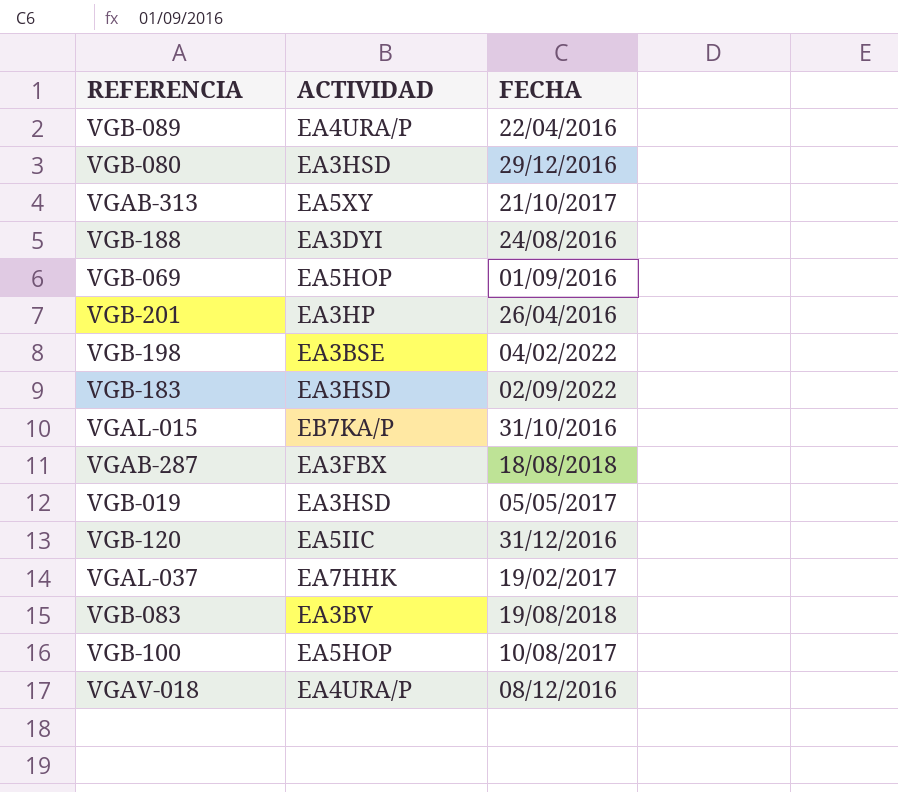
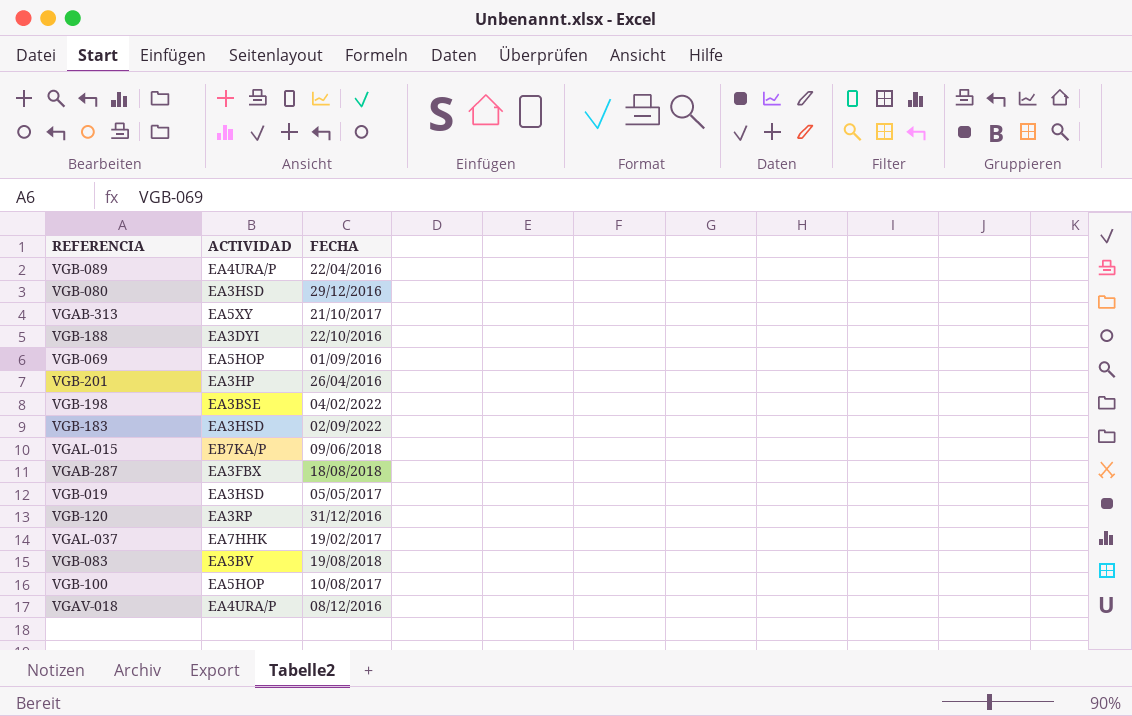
VGB-188 | FECHA: 24/08/2016 -> 22/10/2016
VGAL-015 | FECHA: 31/10/2016 -> 09/06/2018
VGB-120 | ACTIVIDAD: EA5IIC -> EA3RP

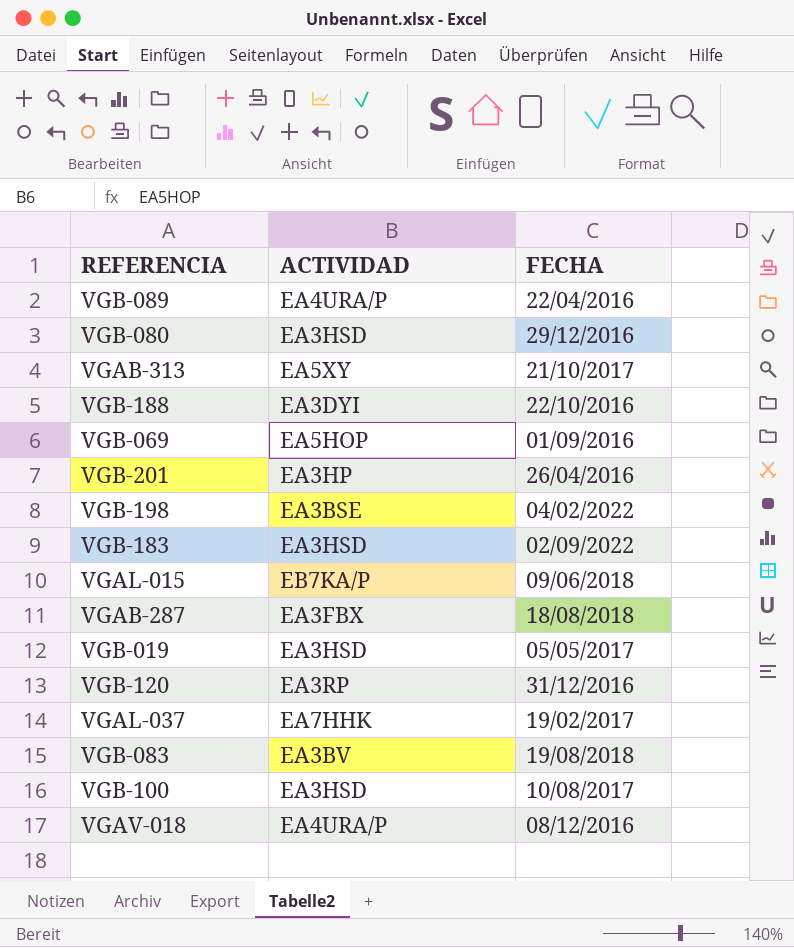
VGB-100 | ACTIVIDAD: EA5HOP -> EA3HSD

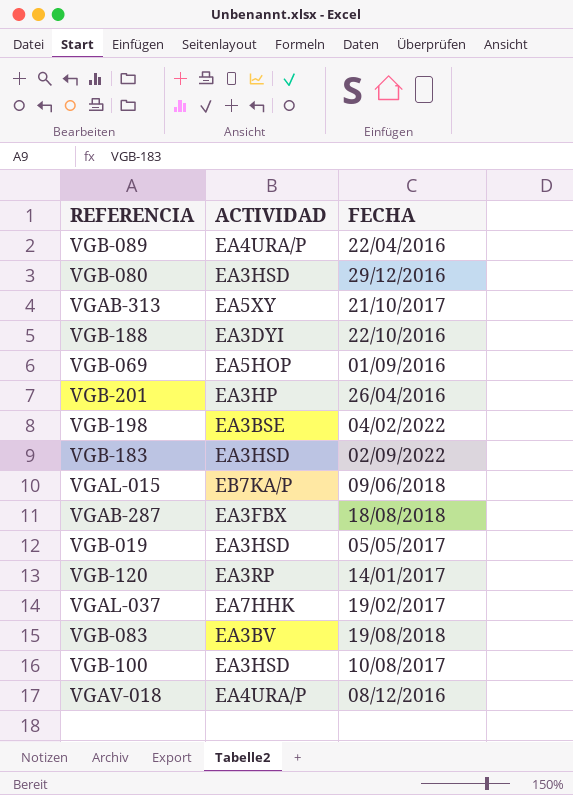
VGB-120 | FECHA: 31/12/2016 -> 14/01/2017

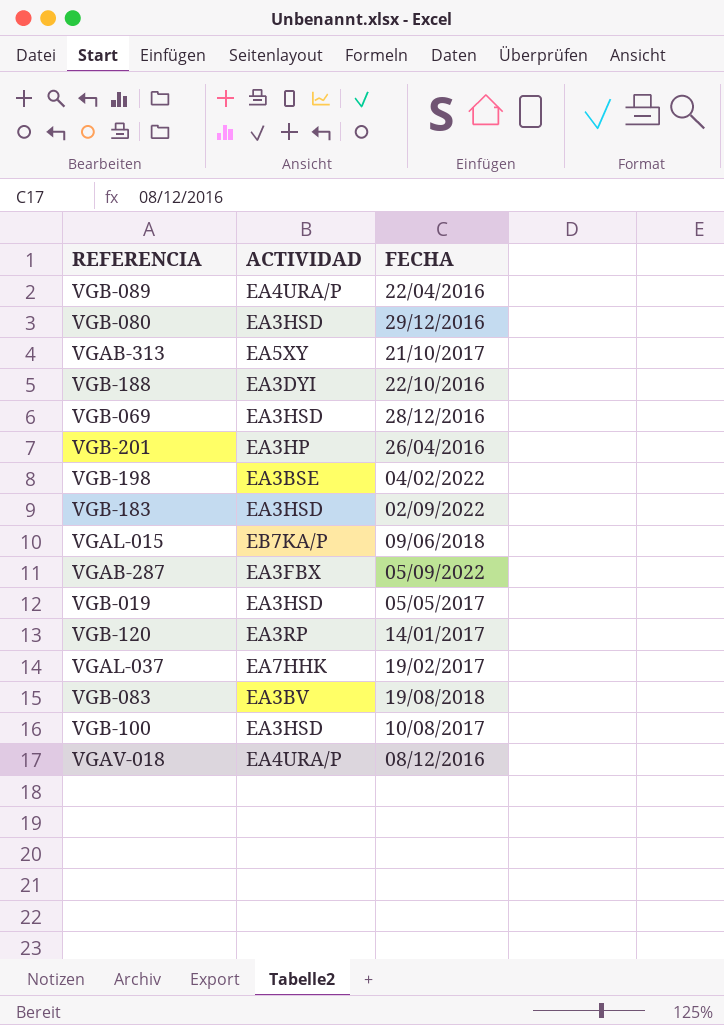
VGB-069 | ACTIVIDAD: EA5HOP -> EA3HSD
VGB-069 | FECHA: 01/09/2016 -> 28/12/2016
VGAB-287 | FECHA: 18/08/2018 -> 05/09/2022

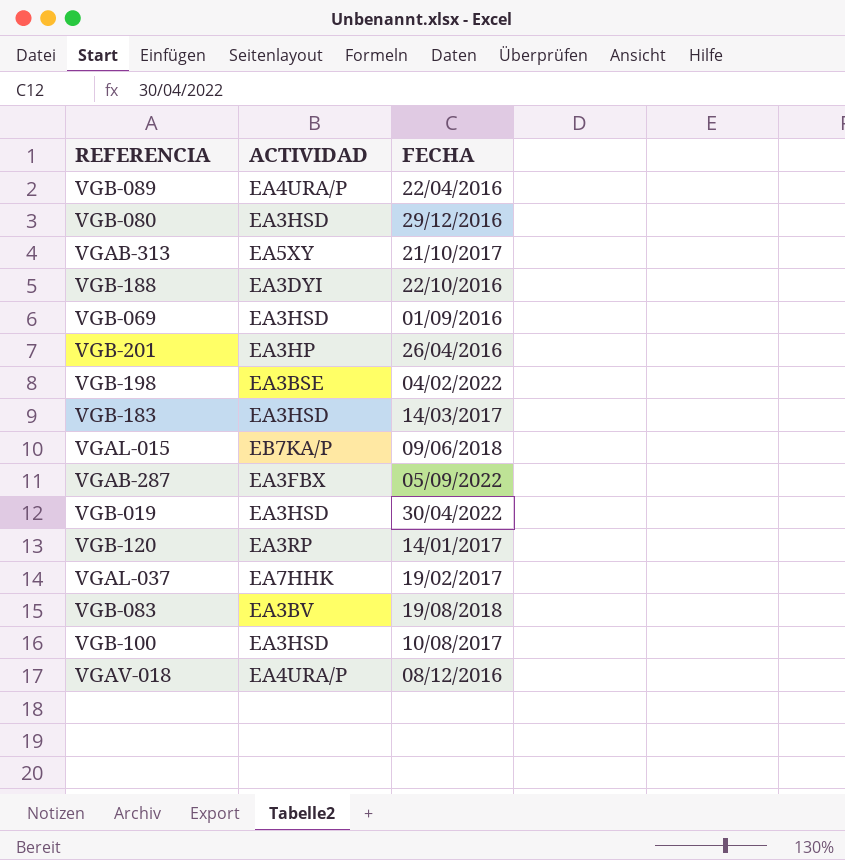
VGB-069 | FECHA: 28/12/2016 -> 01/09/2016
VGB-183 | FECHA: 02/09/2022 -> 14/03/2017
VGB-019 | FECHA: 05/05/2017 -> 30/04/2022

